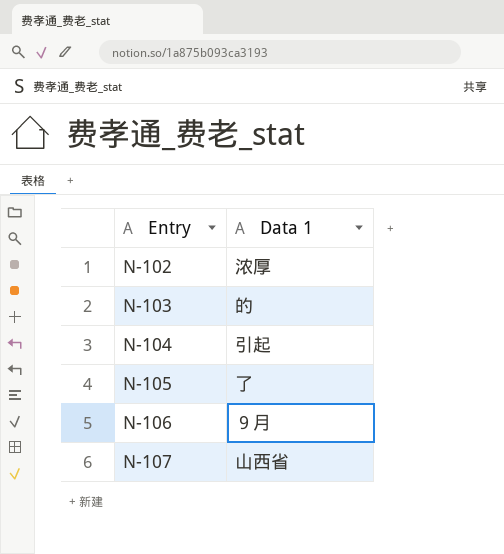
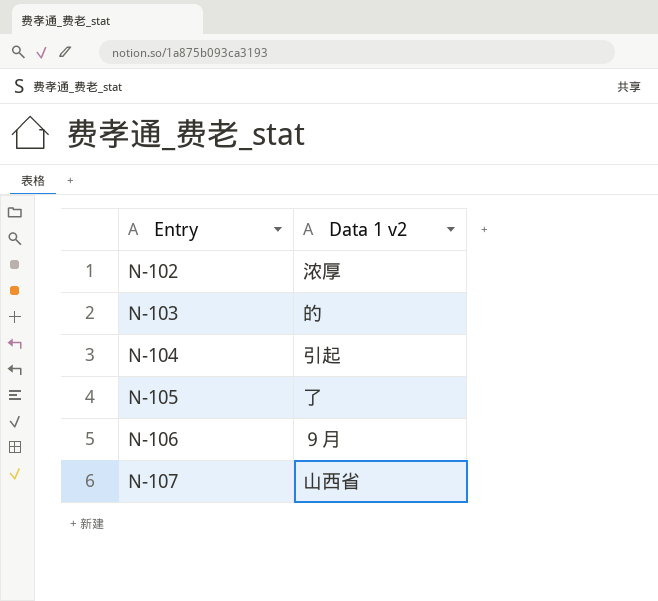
column name: Data 1 -> Data 1 v2

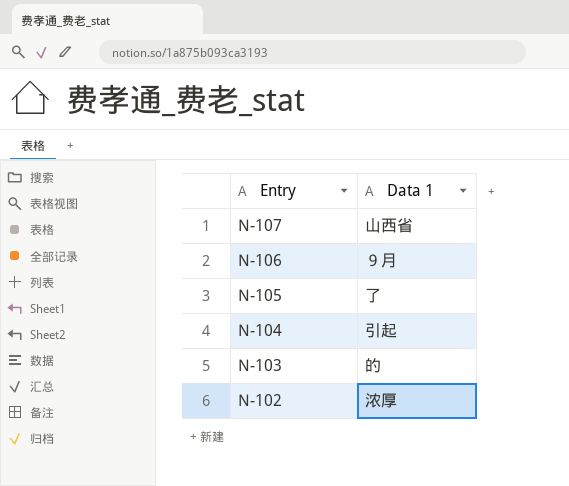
row order: Entry ascending -> Entry descending
column name: Data 1 v2 -> Data 1

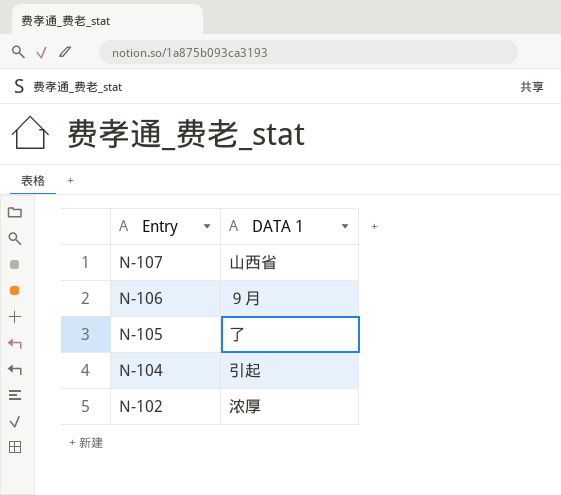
column name: Data 1 -> DATA 1
row N-103: 的 -> none

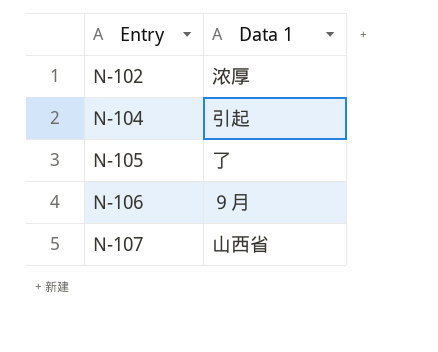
row order: Entry descending -> Entry ascending
column name: DATA 1 -> Data 1

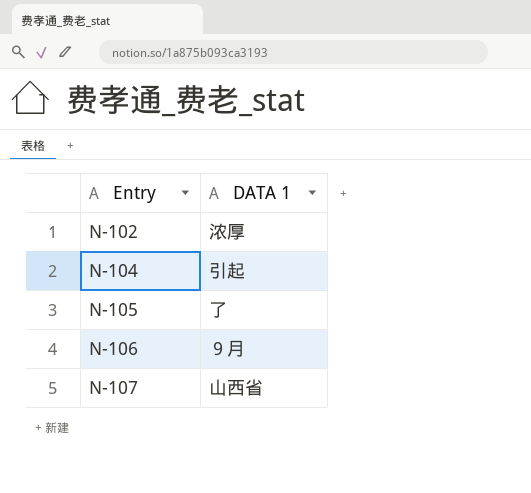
column name: Data 1 -> DATA 1

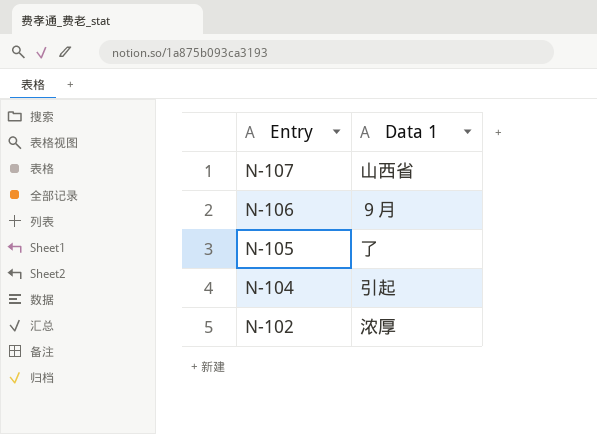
row order: Entry ascending -> Entry descending
column name: DATA 1 -> Data 1

